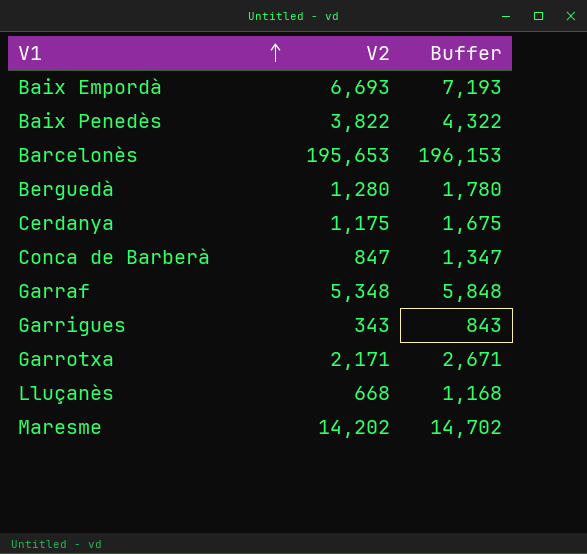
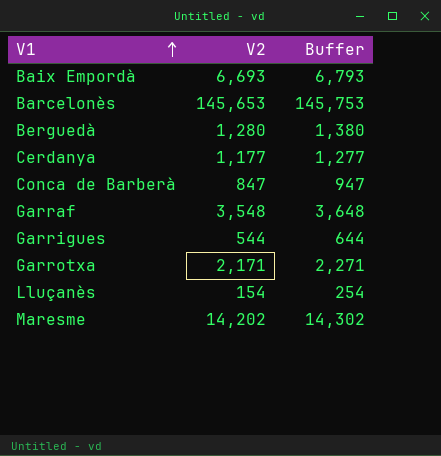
column Buffer | formula: [V2] + 500 -> [V2] + 100
row Baix Penedès: 3,822 | 4,322 -> none
Barcelonès | V2: 195,653 -> 145,653
Cerdanya | V2: 1,175 -> 1,177
Garraf | V2: 5,348 -> 3,548
Garrigues | V2: 343 -> 544
Lluçanès | V2: 668 -> 154

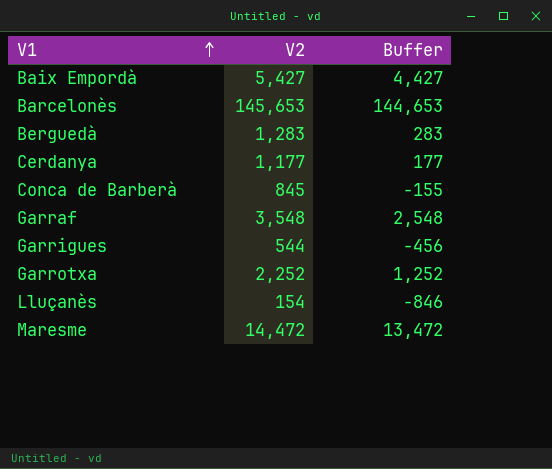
column Buffer | formula: [V2] + 100 -> [V2] - 1000
Baix Empordà | V2: 6,693 -> 5,427
Berguedà | V2: 1,280 -> 1,283
Conca de Barberà | V2: 847 -> 845
Garrotxa | V2: 2,171 -> 2,252
Maresme | V2: 14,202 -> 14,472

